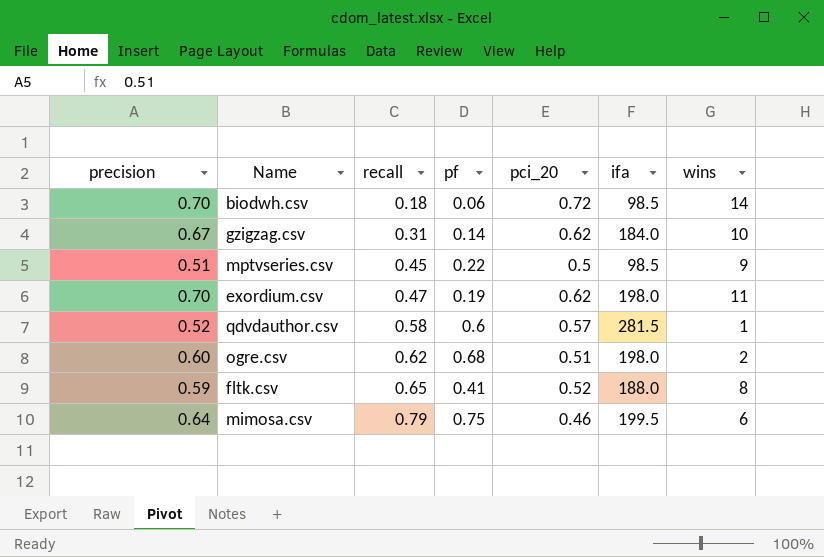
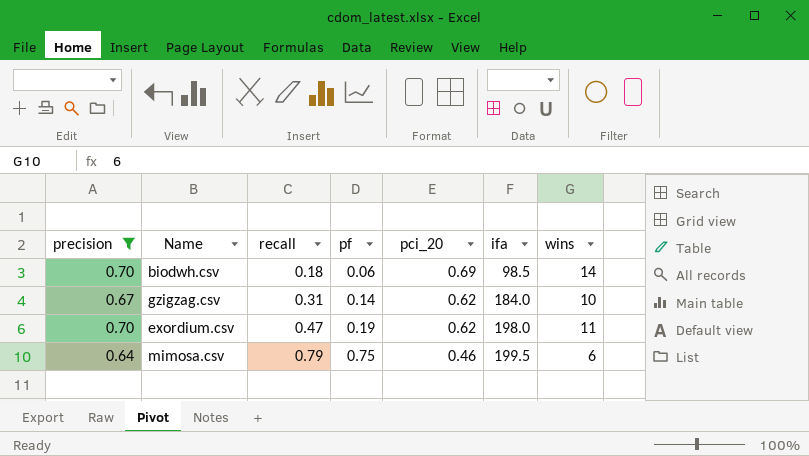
filter: none -> precision >= 0.64
biodwh.csv | pci_20: 0.72 -> 0.69

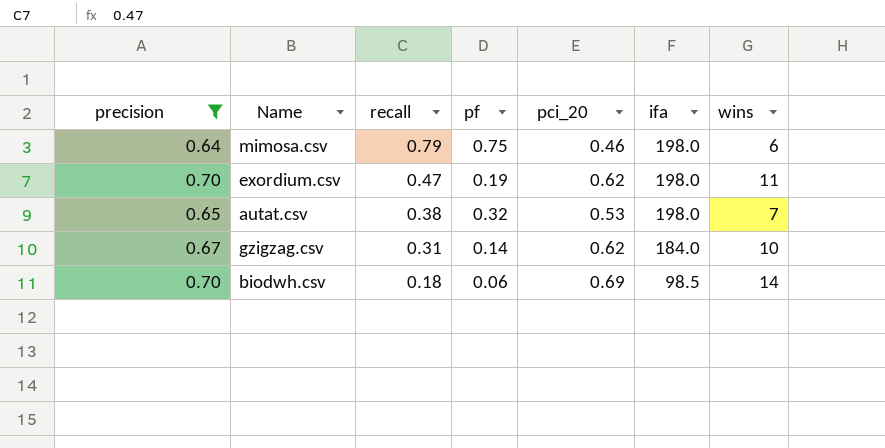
row order: recall ascending -> recall descending
mimosa.csv | ifa: 199.5 -> 198.0
row autat.csv: none -> 0.65 | 0.38 | 0.32 | 0.53 | 198.0 | 7

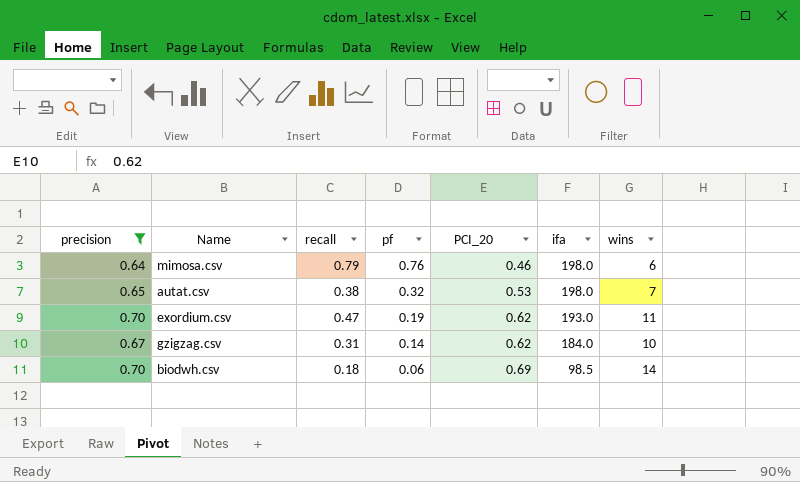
row order: recall descending -> pf descending
column name: pci_20 -> PCI_20
mimosa.csv | pf: 0.75 -> 0.76
exordium.csv | ifa: 198.0 -> 193.0

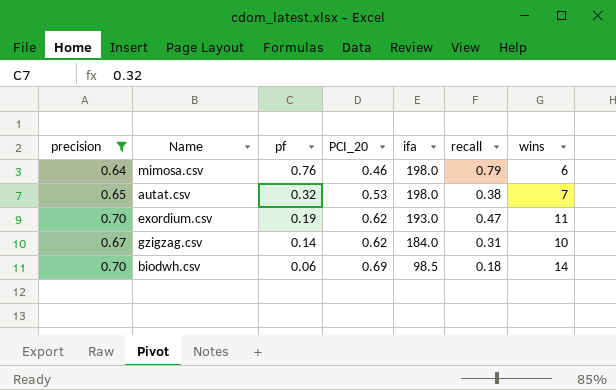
column recall | position: 3 -> 6

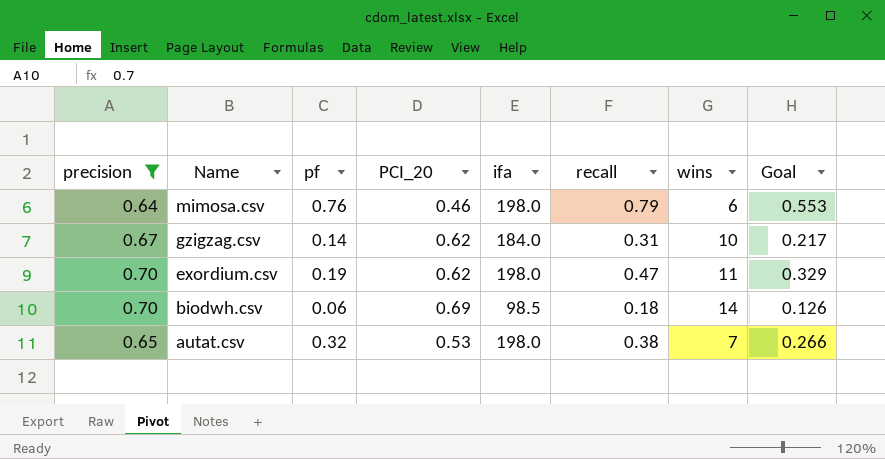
row order: pf descending -> Name descending
column Goal | formula: none -> [recall] * 0.7
exordium.csv | ifa: 193.0 -> 198.0

